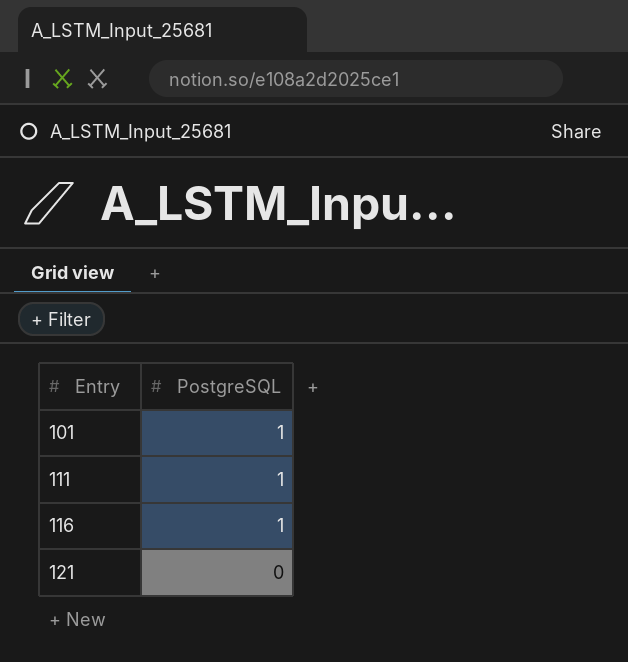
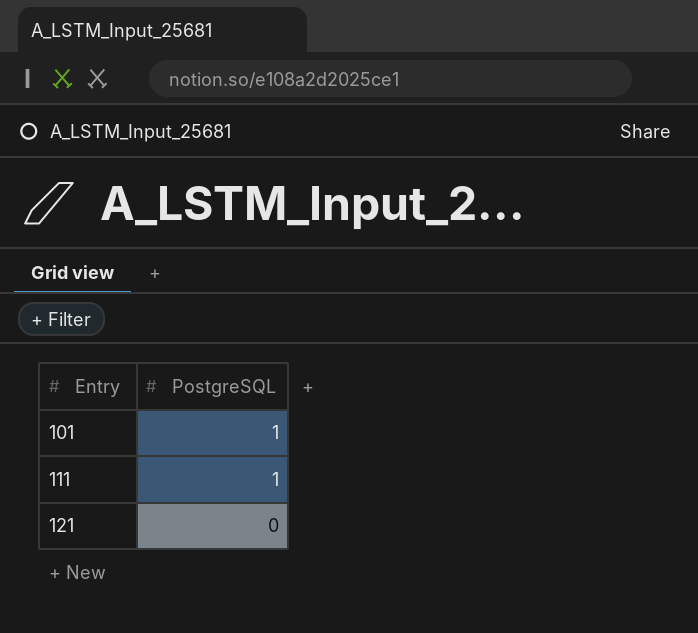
row 116: 1 -> none

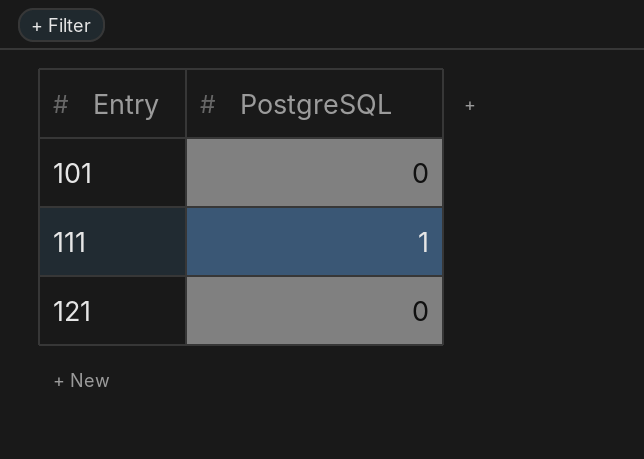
101 | PostgreSQL: 1 -> 0

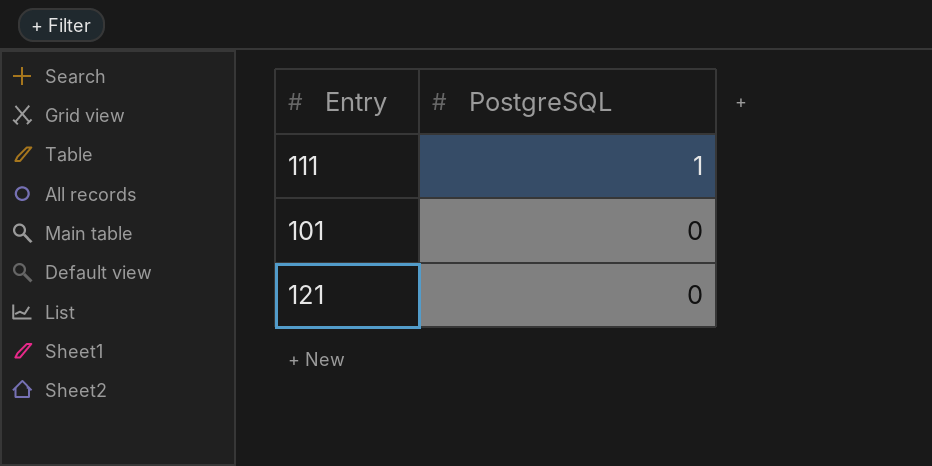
row order: Entry ascending -> PostgreSQL descending

